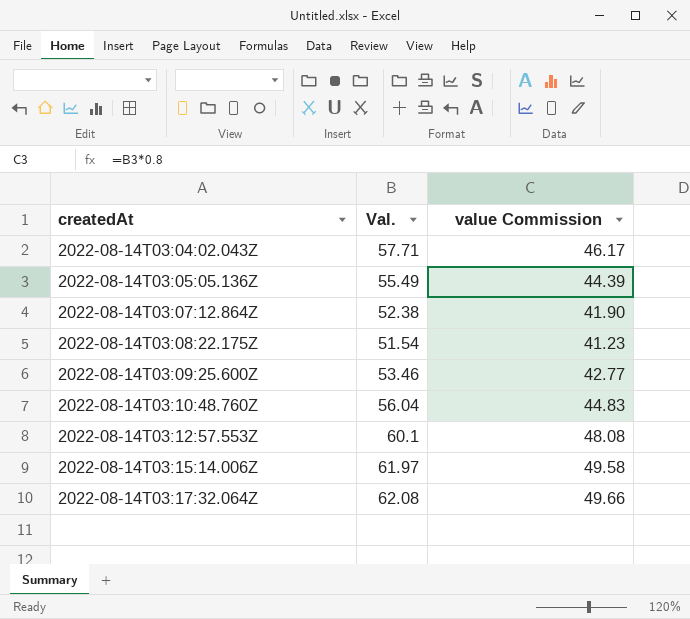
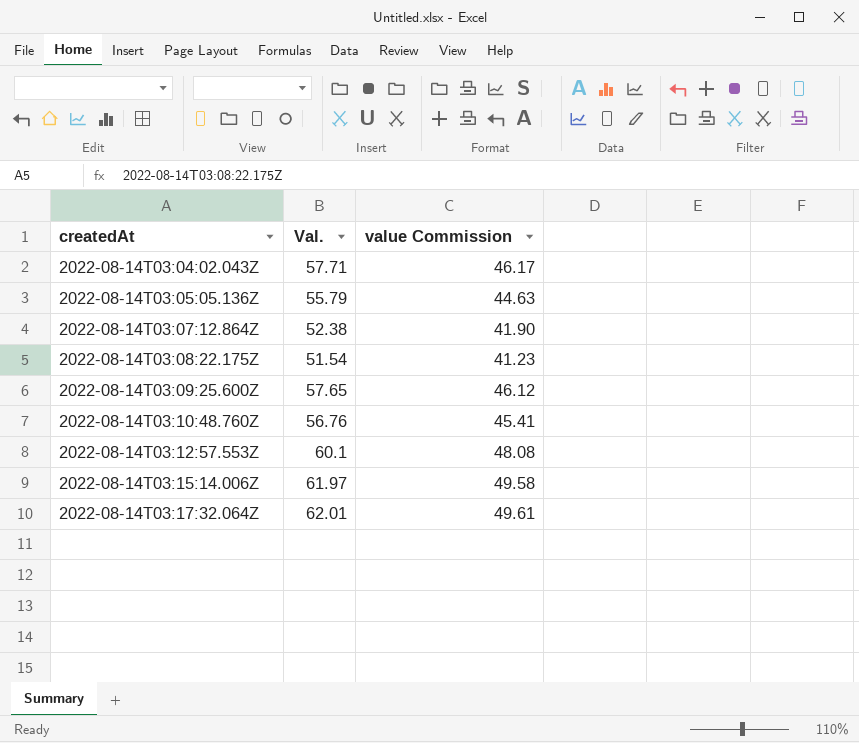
2022-08-14T03:05:05.136Z | Val.: 55.49 -> 55.79
2022-08-14T03:05:05.136Z | value Commission: 44.39 -> 44.63
2022-08-14T03:09:25.600Z | Val.: 53.46 -> 57.65
2022-08-14T03:09:25.600Z | value Commission: 42.77 -> 46.12
2022-08-14T03:10:48.760Z | Val.: 56.04 -> 56.76
2022-08-14T03:10:48.760Z | value Commission: 44.83 -> 45.41
2022-08-14T03:17:32.064Z | Val.: 62.08 -> 62.01
2022-08-14T03:17:32.064Z | value Commission: 49.66 -> 49.61

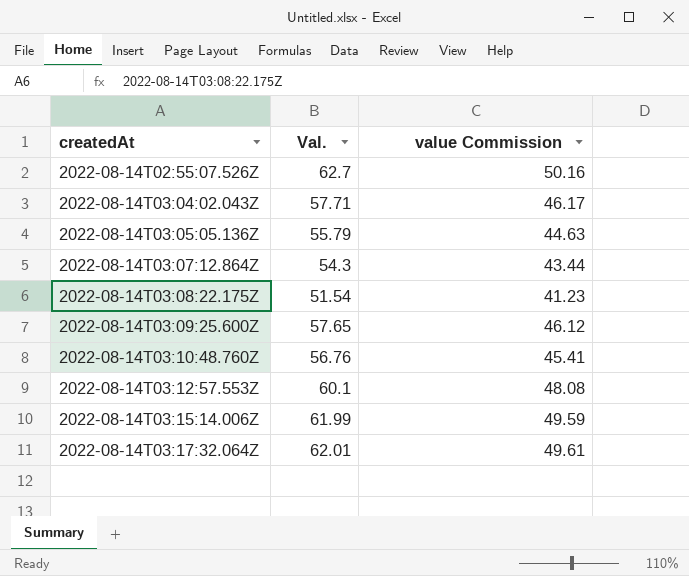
row 2022-08-14T02:55:07.526Z: none -> 62.7 | 50.16
2022-08-14T03:07:12.864Z | Val.: 52.38 -> 54.3
2022-08-14T03:07:12.864Z | value Commission: 41.90 -> 43.44
2022-08-14T03:15:14.006Z | Val.: 61.97 -> 61.99
2022-08-14T03:15:14.006Z | value Commission: 49.58 -> 49.59

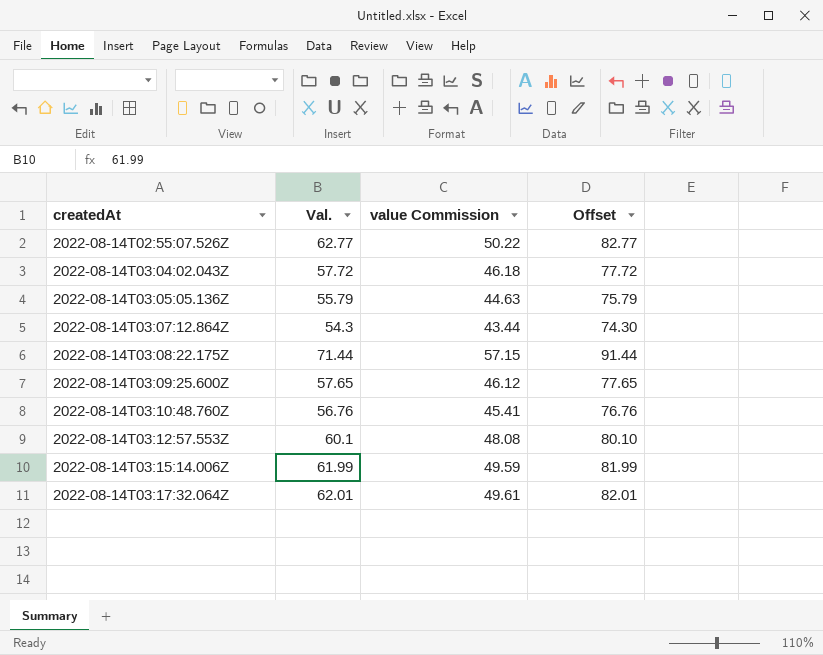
column Offset | formula: none -> [Val.] + 20
2022-08-14T02:55:07.526Z | Val.: 62.7 -> 62.77
2022-08-14T02:55:07.526Z | value Commission: 50.16 -> 50.22
2022-08-14T03:04:02.043Z | Val.: 57.71 -> 57.72
2022-08-14T03:04:02.043Z | value Commission: 46.17 -> 46.18
2022-08-14T03:08:22.175Z | Val.: 51.54 -> 71.44
2022-08-14T03:08:22.175Z | value Commission: 41.23 -> 57.15

